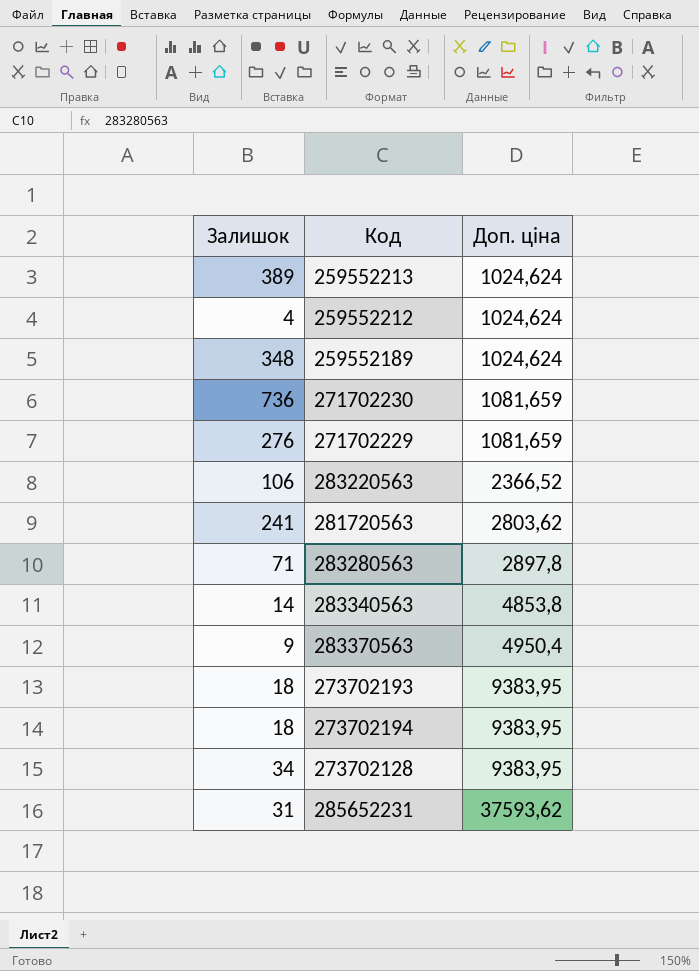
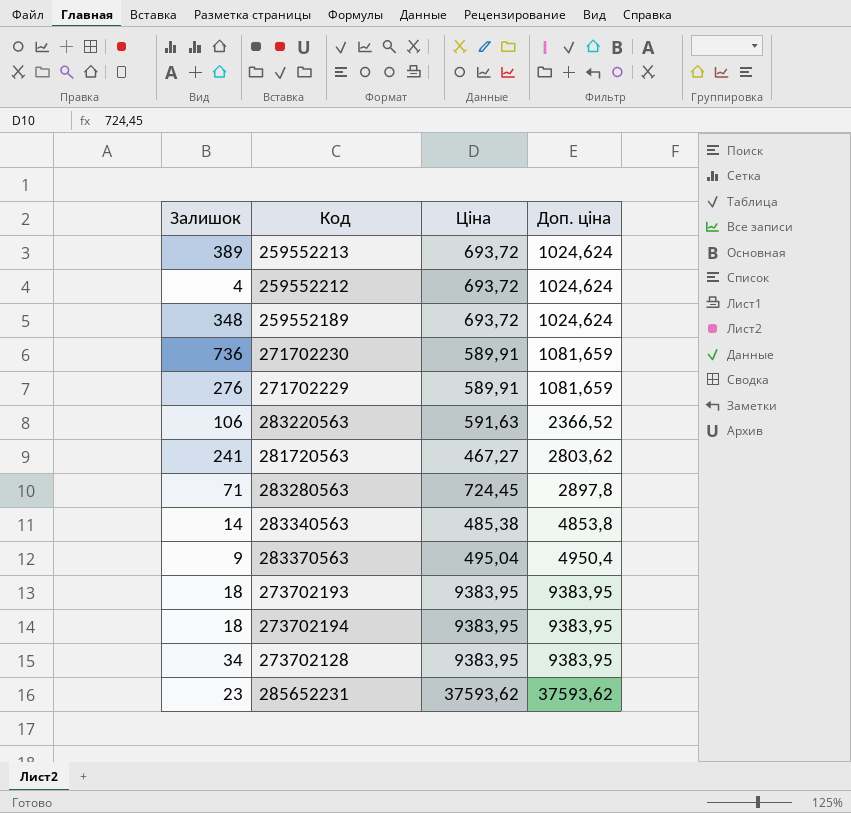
column Ціна | position: none -> 3
285652231 | Залишок: 31 -> 23

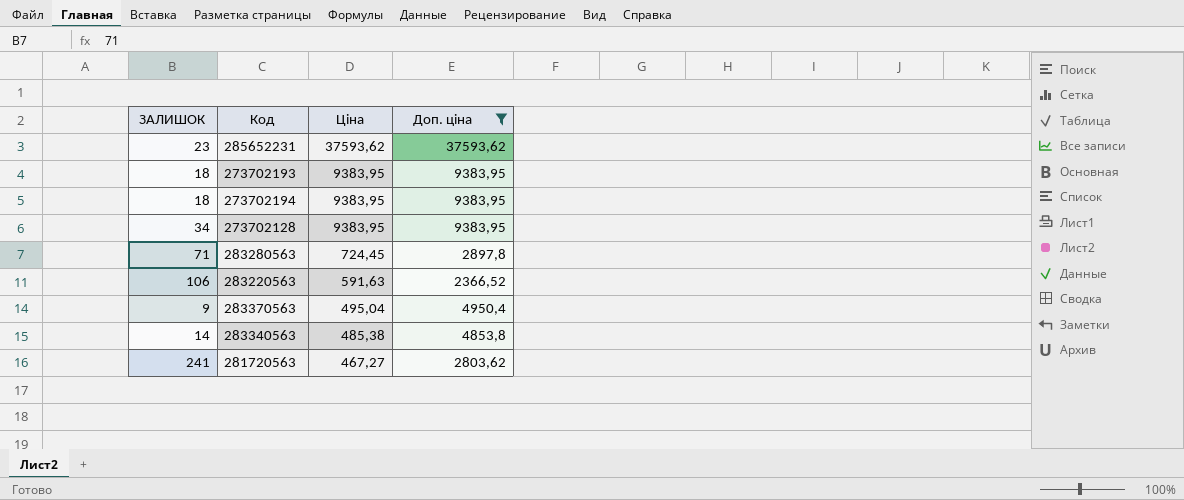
filter: none -> Доп. ціна >= 2366,52
row order: Доп. ціна ascending -> Ціна descending
column name: Залишок -> ЗАЛИШОК

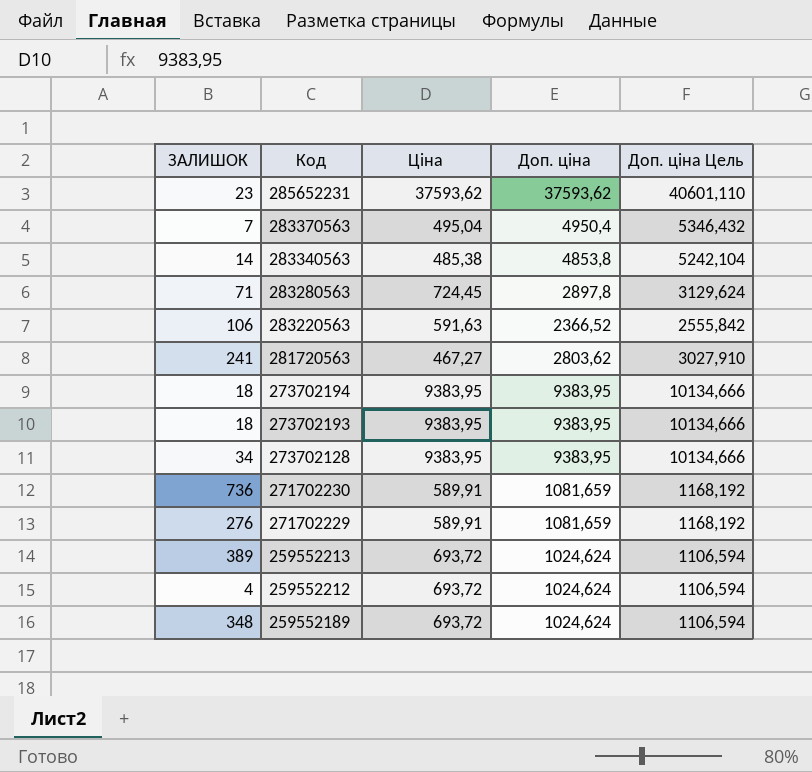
filter: Доп. ціна >= 2366,52 -> none
row order: Ціна descending -> Код descending
column Доп. ціна Цель | formula: none -> [Доп. ціна] * 1,08
283370563 | ЗАЛИШОК: 9 -> 7

